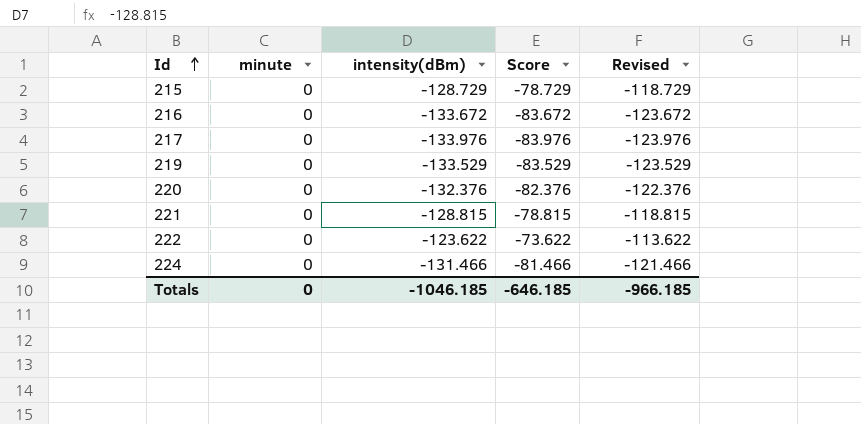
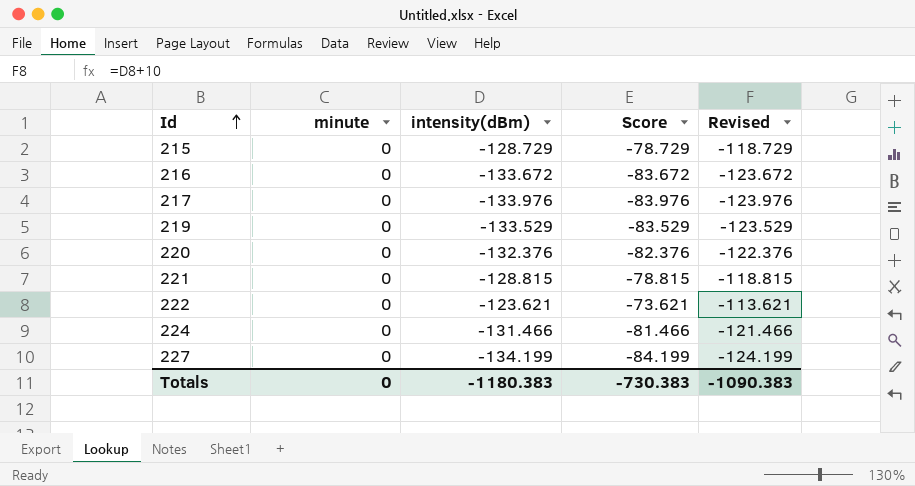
222 | intensity(dBm): -123.622 -> -123.621
222 | Score: -73.622 -> -73.621
222 | Revised: -113.622 -> -113.621
row 227: none -> 0 | -134.199 | -84.199 | -124.199
Totals | intensity(dBm): -1046.185 -> -1180.383
Totals | Score: -646.185 -> -730.383
Totals | Revised: -966.185 -> -1090.383

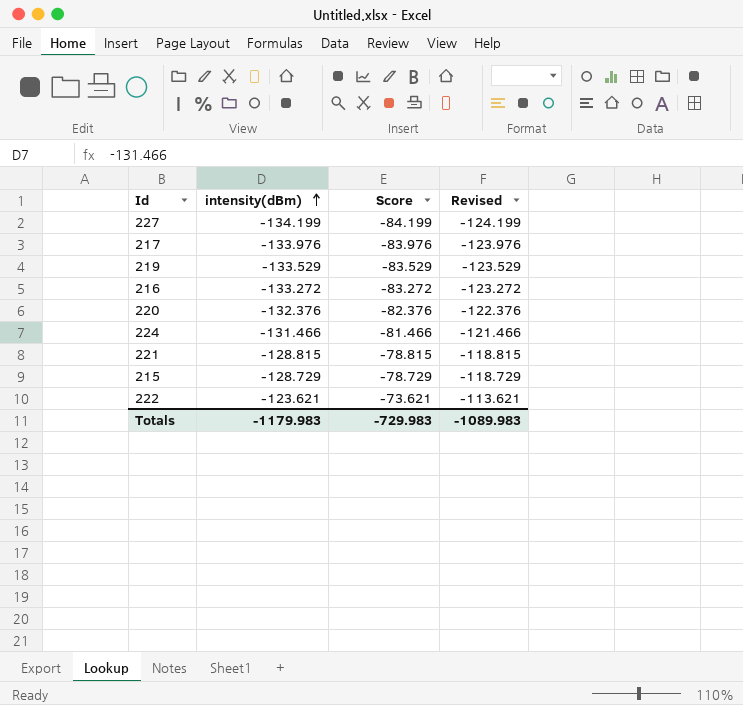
row order: Id ascending -> intensity(dBm) ascending
column minute | position: 2 -> none
216 | intensity(dBm): -133.672 -> -133.272
216 | Score: -83.672 -> -83.272
216 | Revised: -123.672 -> -123.272
Totals | intensity(dBm): -1180.383 -> -1179.983
Totals | Score: -730.383 -> -729.983
Totals | Revised: -1090.383 -> -1089.983

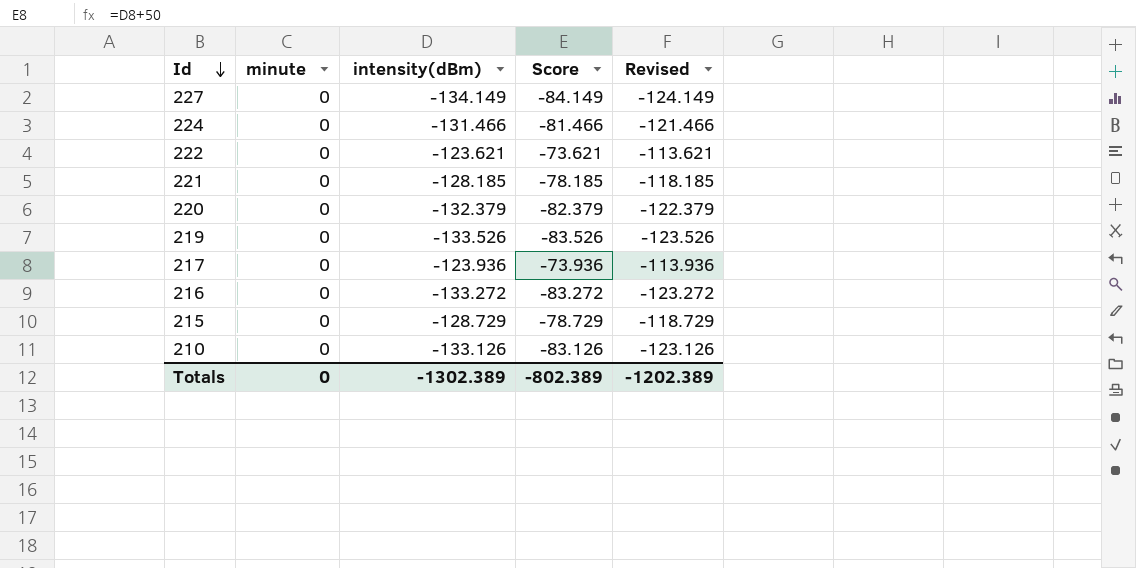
row order: intensity(dBm) ascending -> Id descending
column minute | position: none -> 2
227 | intensity(dBm): -134.199 -> -134.149
227 | Score: -84.199 -> -84.149
227 | Revised: -124.199 -> -124.149
221 | intensity(dBm): -128.815 -> -128.185
221 | Score: -78.815 -> -78.185
221 | Revised: -118.815 -> -118.185
220 | intensity(dBm): -132.376 -> -132.379
220 | Score: -82.376 -> -82.379
220 | Revised: -122.376 -> -122.379
219 | intensity(dBm): -133.529 -> -133.526
219 | Score: -83.529 -> -83.526
219 | Revised: -123.529 -> -123.526
217 | intensity(dBm): -133.976 -> -123.936
217 | Score: -83.976 -> -73.936
217 | Revised: -123.976 -> -113.936
row 210: none -> 0 | -133.126 | -83.126 | -123.126
Totals | intensity(dBm): -1179.983 -> -1302.389
Totals | Score: -729.983 -> -802.389
Totals | Revised: -1089.983 -> -1202.389

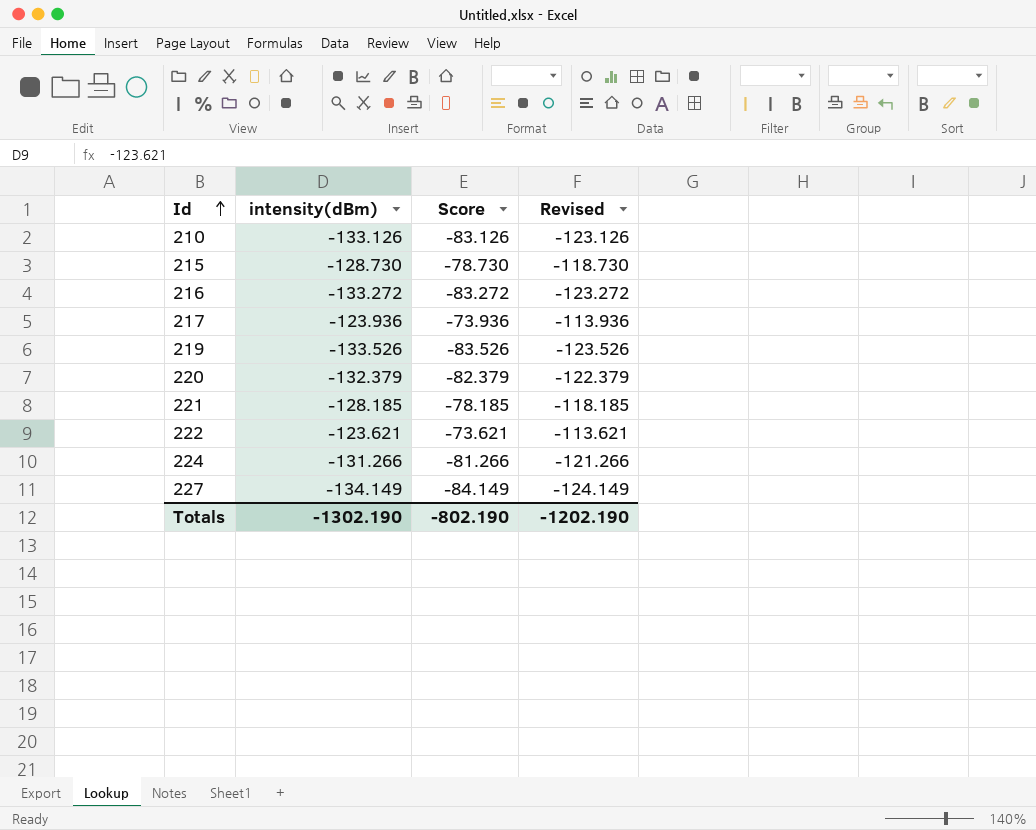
row order: Id descending -> Id ascending
column minute | position: 2 -> none
215 | intensity(dBm): -128.729 -> -128.730
215 | Score: -78.729 -> -78.730
215 | Revised: -118.729 -> -118.730
224 | intensity(dBm): -131.466 -> -131.266
224 | Score: -81.466 -> -81.266
224 | Revised: -121.466 -> -121.266
Totals | intensity(dBm): -1302.389 -> -1302.190
Totals | Score: -802.389 -> -802.190
Totals | Revised: -1202.389 -> -1202.190

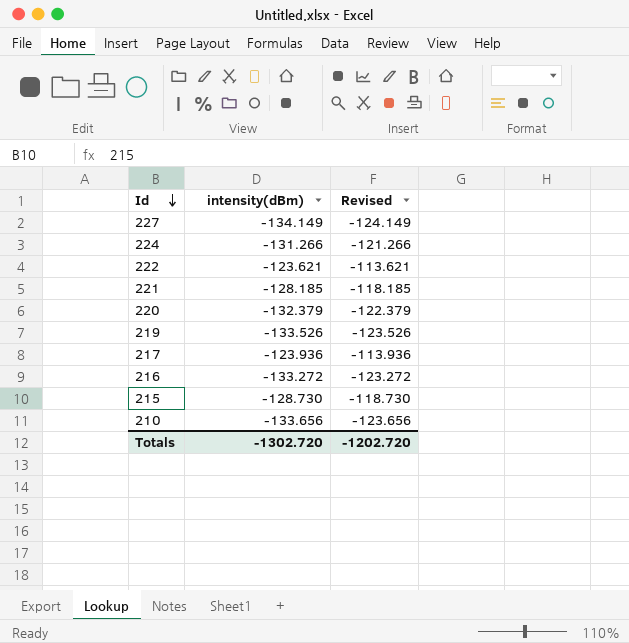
row order: Id ascending -> Id descending
column Score | formula: [intensity(dBm)] + 50 -> none
210 | intensity(dBm): -133.126 -> -133.656
210 | Revised: -123.126 -> -123.656
Totals | intensity(dBm): -1302.190 -> -1302.720
Totals | Revised: -1202.190 -> -1202.720

